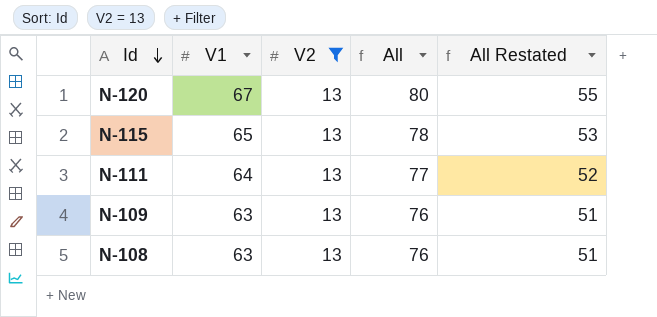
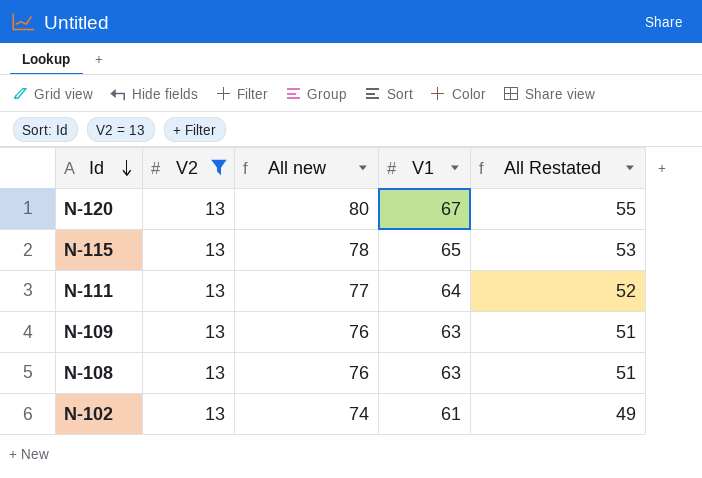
column name: All -> All new
column V1 | position: 2 -> 4
row N-102: none -> 13 | 74 | 61 | 49

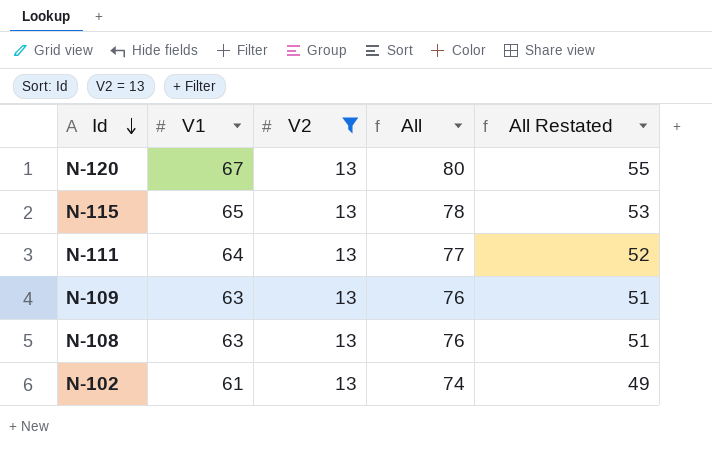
column V1 | position: 4 -> 2
column name: All new -> All

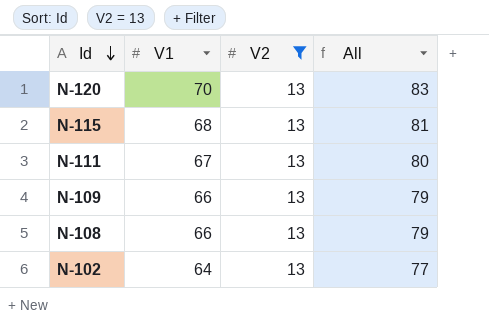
column All Restated | formula: [All] - 25 -> none
N-120 | V1: 67 -> 70
N-120 | All: 80 -> 83
N-115 | V1: 65 -> 68
N-115 | All: 78 -> 81
N-111 | V1: 64 -> 67
N-111 | All: 77 -> 80
N-109 | V1: 63 -> 66
N-109 | All: 76 -> 79
N-108 | V1: 63 -> 66
N-108 | All: 76 -> 79
N-102 | V1: 61 -> 64
N-102 | All: 74 -> 77

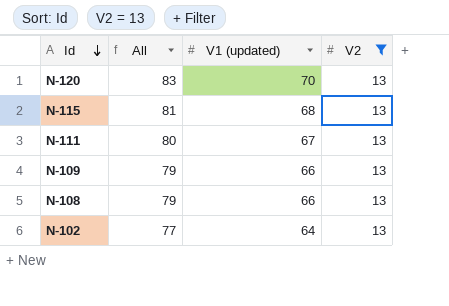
column All | position: 4 -> 2
column name: V1 -> V1 (updated)

